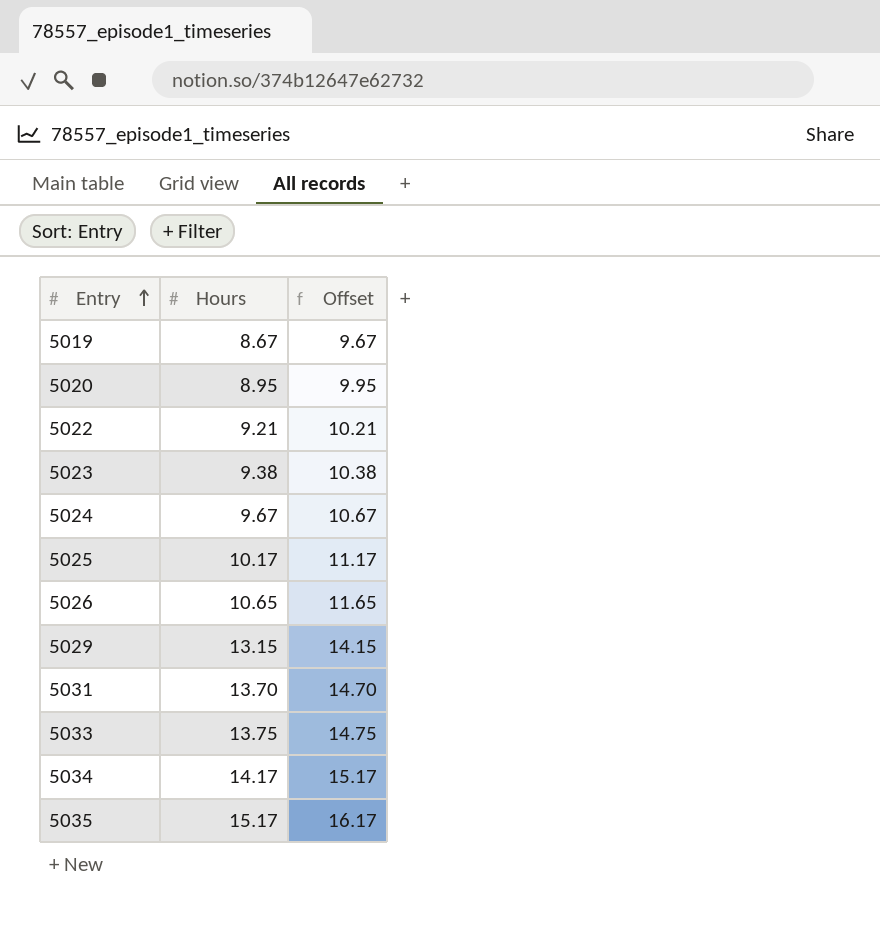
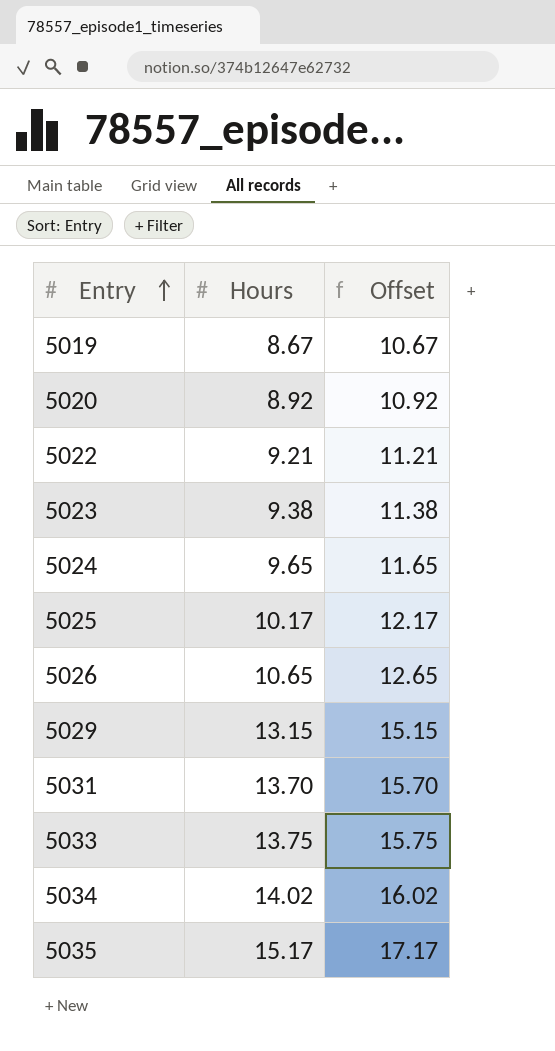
column Offset | formula: [Hours] + 1 -> [Hours] + 2
5020 | Hours: 8.95 -> 8.92
5024 | Hours: 9.67 -> 9.65
5034 | Hours: 14.17 -> 14.02

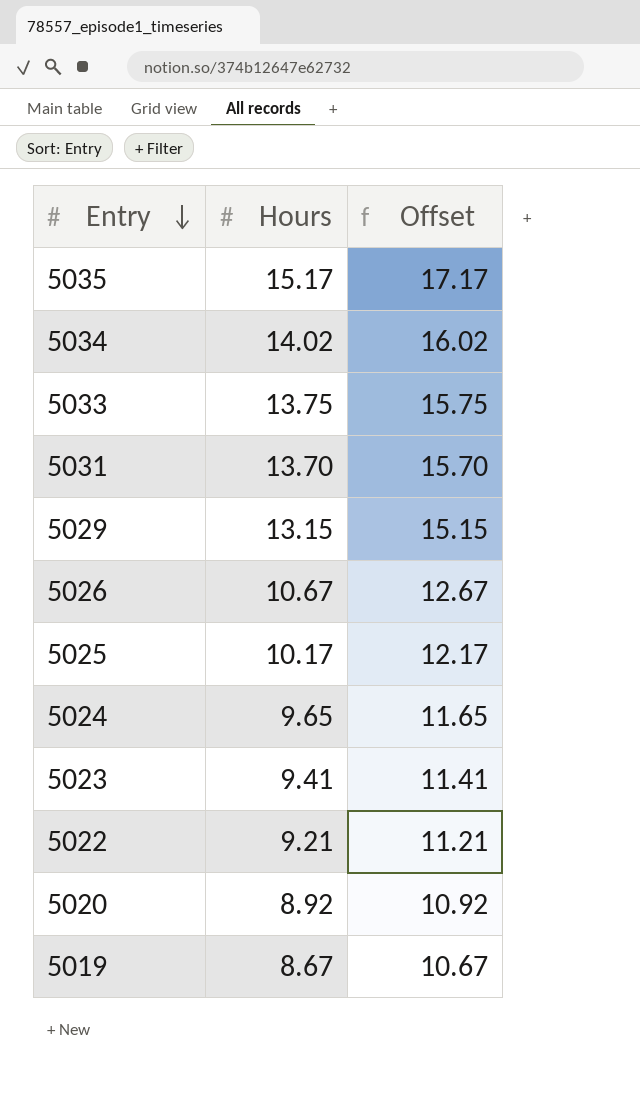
row order: Entry ascending -> Entry descending
5026 | Hours: 10.65 -> 10.67
5026 | Offset: 12.65 -> 12.67
5023 | Hours: 9.38 -> 9.41
5023 | Offset: 11.38 -> 11.41

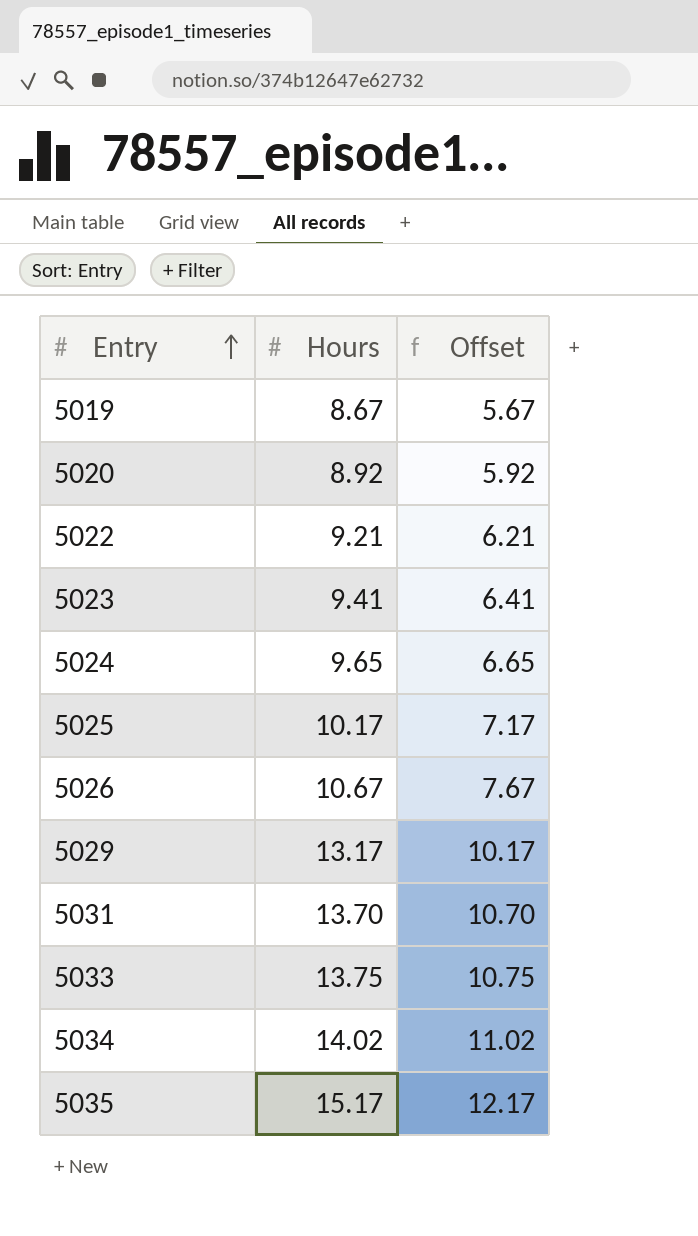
row order: Entry descending -> Entry ascending
column Offset | formula: [Hours] + 2 -> [Hours] - 3
5029 | Hours: 13.15 -> 13.17

